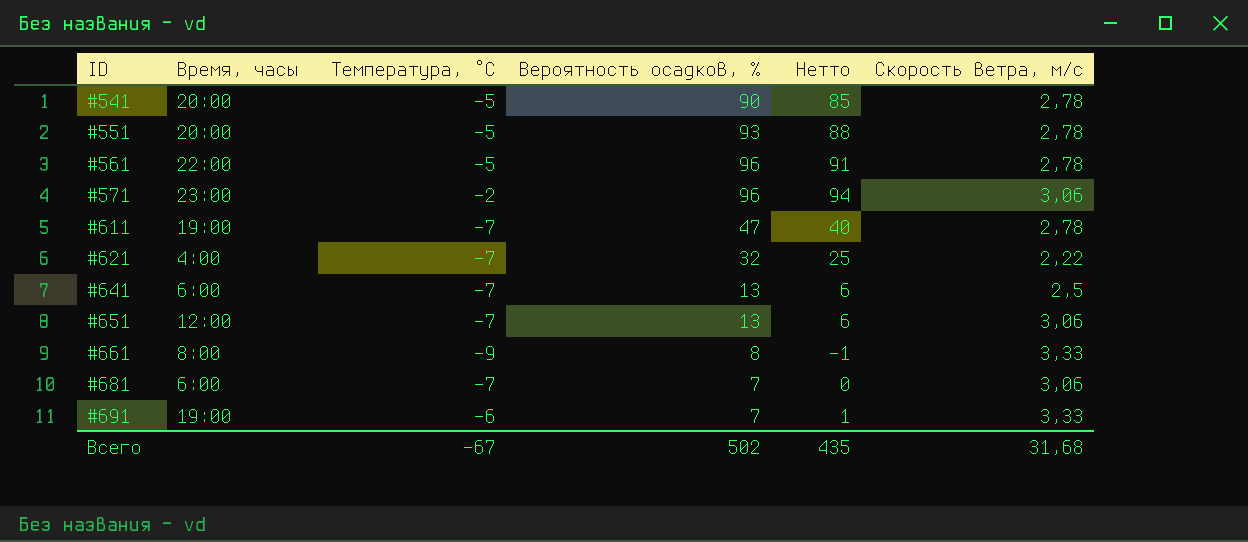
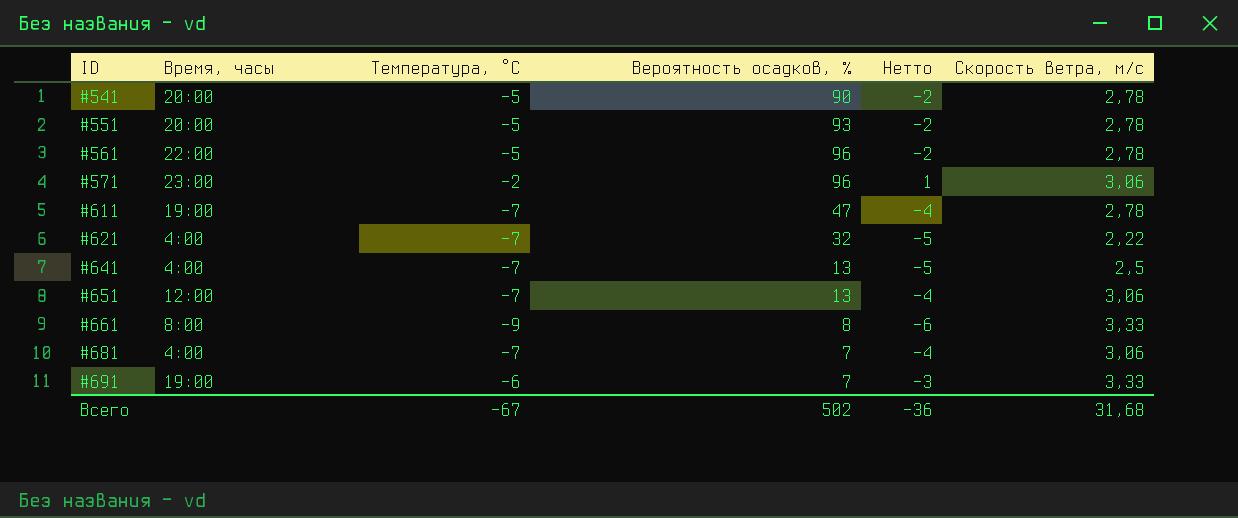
column Нетто | formula: [Температура, °C] + [Вероятность осадков, %] -> [Температура, °C] + [Скорость ветра, м/c]
#641 | Время, часы: 6:00 -> 4:00
#681 | Время, часы: 6:00 -> 4:00
Всего | Нетто: 435 -> -36

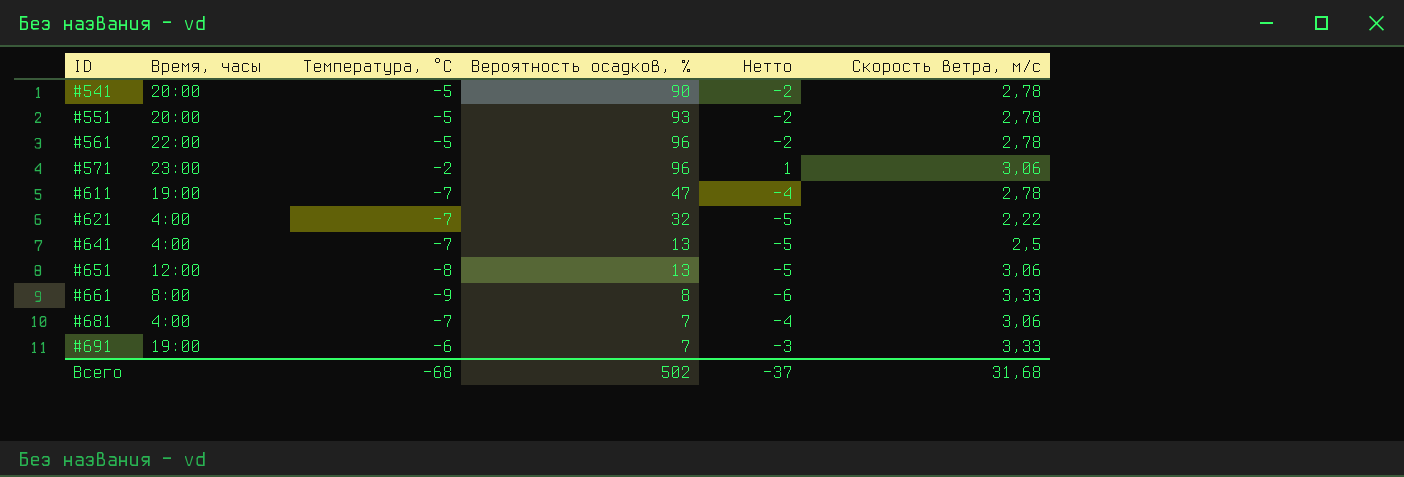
#651 | Температура, °C: -7 -> -8
#651 | Нетто: -4 -> -5
Всего | Температура, °C: -67 -> -68
Всего | Нетто: -36 -> -37

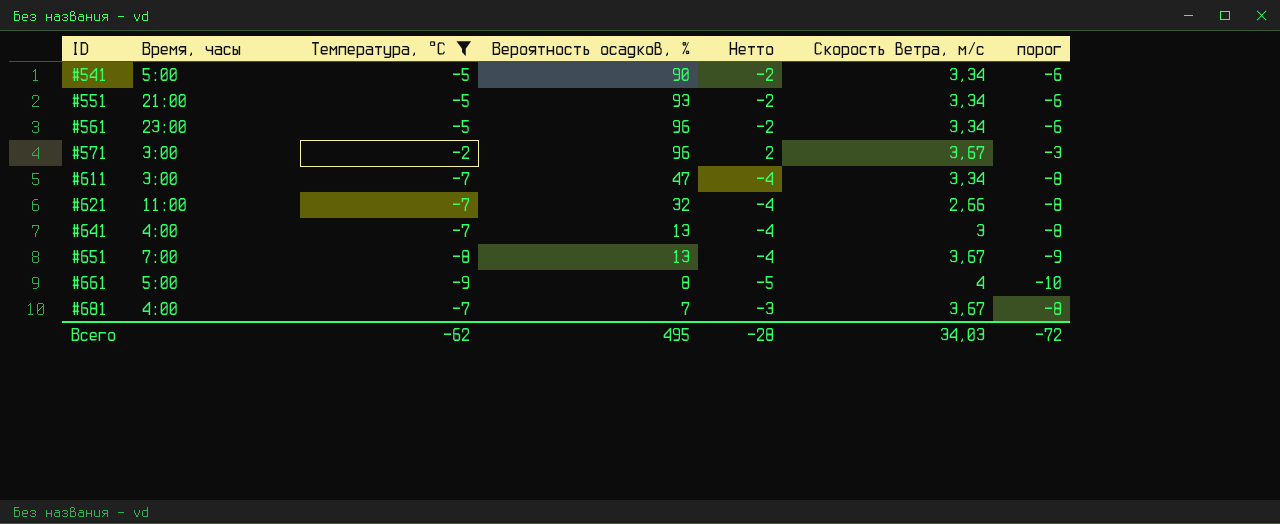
filter: none -> Температура, °C != -6
column порог | formula: none -> [Температура, °C] - 1
#541 | Время, часы: 20:00 -> 5:00
#541 | Скорость ветра, м/c: 2,78 -> 3,34
#551 | Время, часы: 20:00 -> 21:00
#551 | Скорость ветра, м/c: 2,78 -> 3,34
#561 | Время, часы: 22:00 -> 23:00
#561 | Скорость ветра, м/c: 2,78 -> 3,34
#571 | Время, часы: 23:00 -> 3:00
#571 | Нетто: 1 -> 2
#571 | Скорость ветра, м/c: 3,06 -> 3,67
#611 | Время, часы: 19:00 -> 3:00
#611 | Скорость ветра, м/c: 2,78 -> 3,34
#621 | Время, часы: 4:00 -> 11:00
#621 | Нетто: -5 -> -4
#621 | Скорость ветра, м/c: 2,22 -> 2,66
#641 | Нетто: -5 -> -4
#641 | Скорость ветра, м/c: 2,5 -> 3
#651 | Время, часы: 12:00 -> 7:00
#651 | Нетто: -5 -> -4
#651 | Скорость ветра, м/c: 3,06 -> 3,67
#661 | Время, часы: 8:00 -> 5:00
#661 | Нетто: -6 -> -5
#661 | Скорость ветра, м/c: 3,33 -> 4
#681 | Нетто: -4 -> -3
#681 | Скорость ветра, м/c: 3,06 -> 3,67
Всего | Температура, °C: -68 -> -62
Всего | Вероятность осадков, %: 502 -> 495
Всего | Нетто: -37 -> -28
Всего | Скорость ветра, м/c: 31,68 -> 34,03

